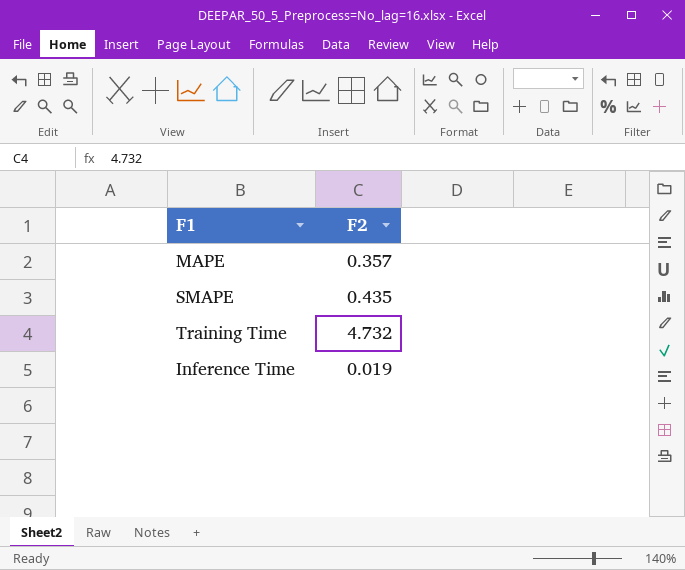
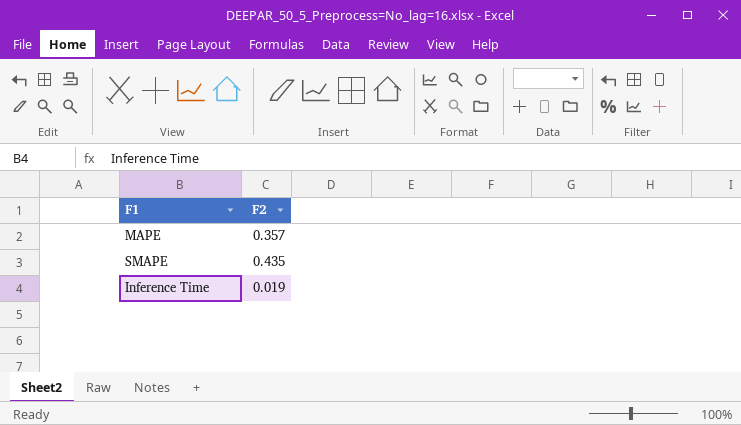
row Training Time: 4.732 -> none

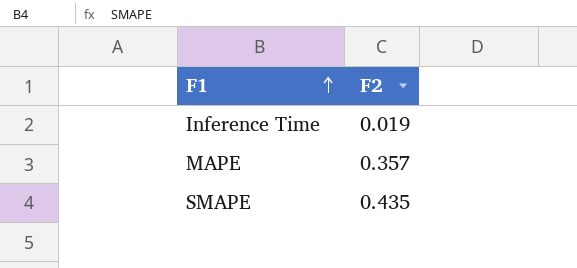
row order: none -> F1 ascending

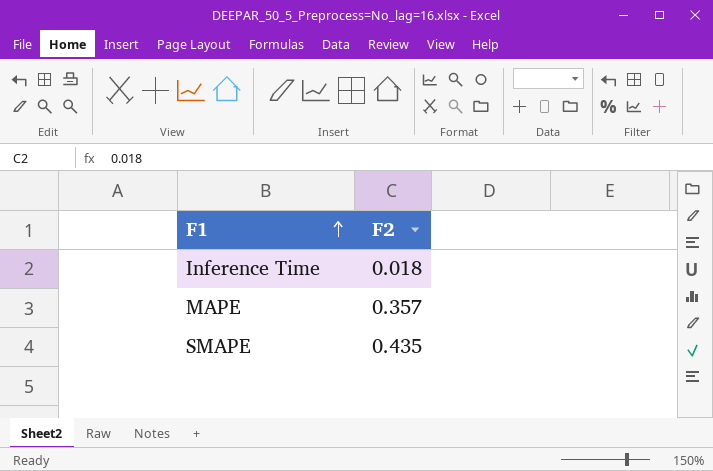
Inference Time | F2: 0.019 -> 0.018

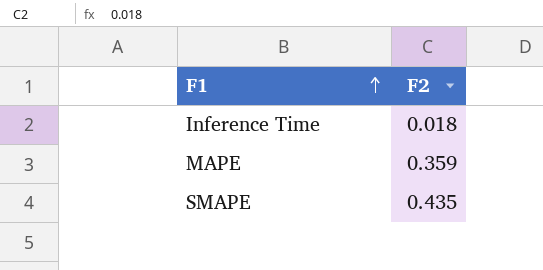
MAPE | F2: 0.357 -> 0.359

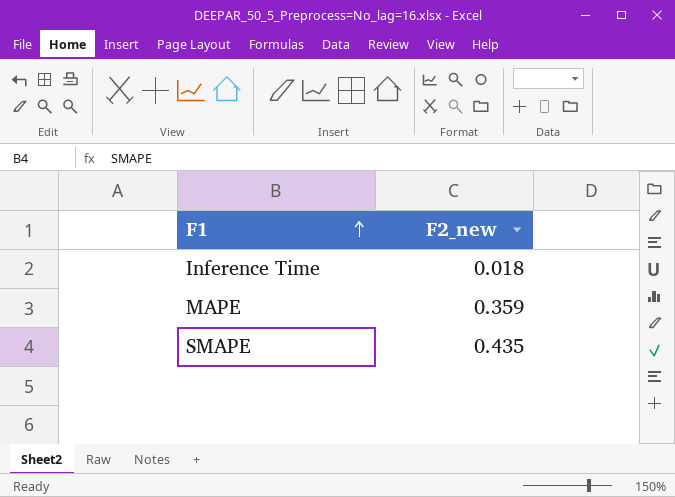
column name: F2 -> F2_new

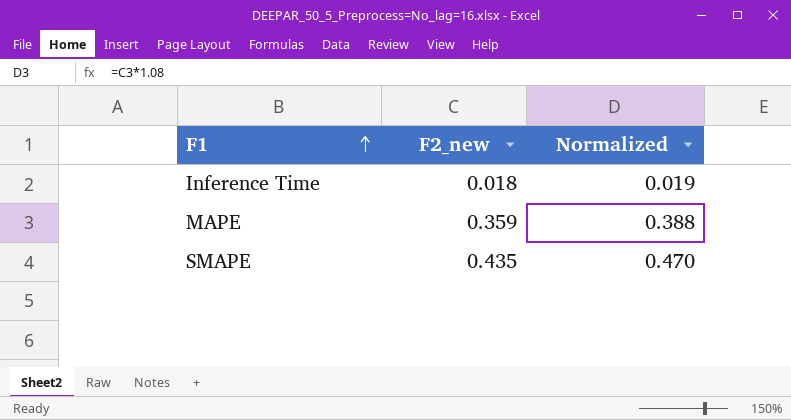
column Normalized | formula: none -> [F2_new] * 1.08

